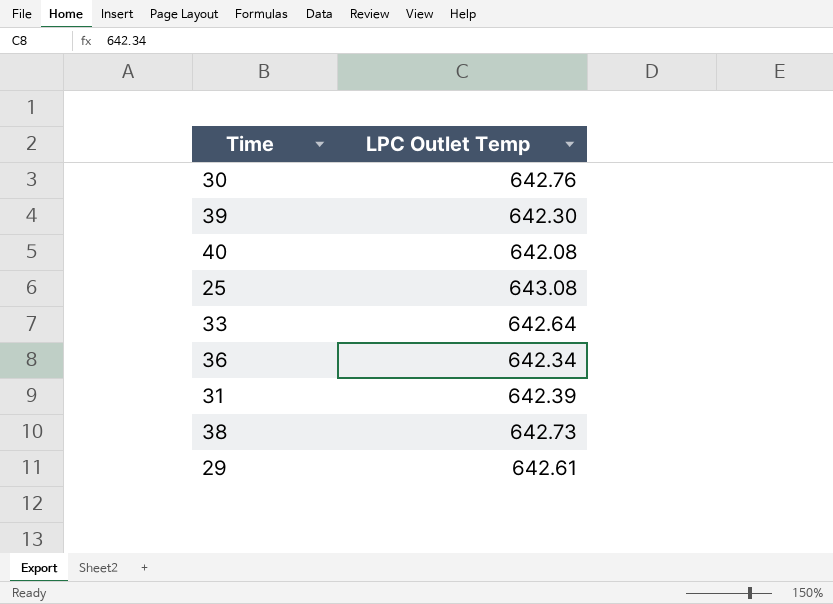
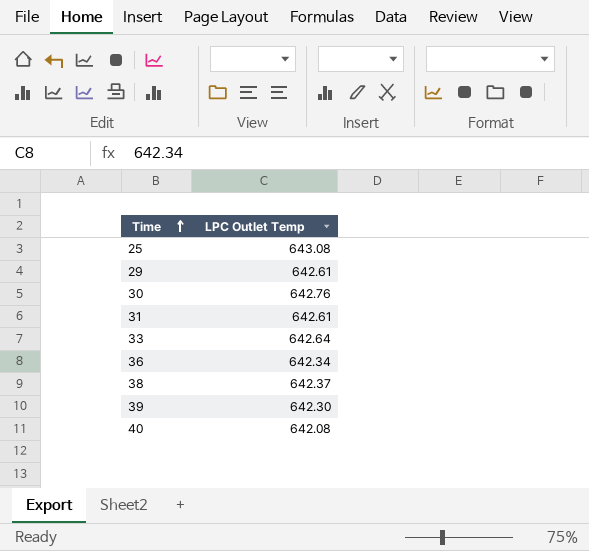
row order: none -> Time ascending
31 | LPC Outlet Temp: 642.39 -> 642.61
38 | LPC Outlet Temp: 642.73 -> 642.37

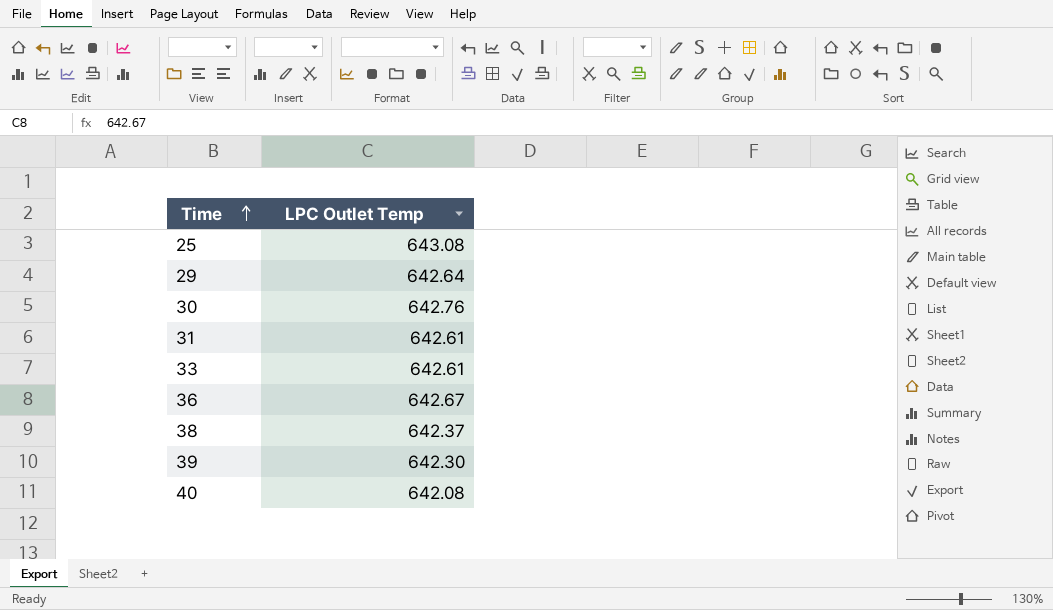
29 | LPC Outlet Temp: 642.61 -> 642.64
33 | LPC Outlet Temp: 642.64 -> 642.61
36 | LPC Outlet Temp: 642.34 -> 642.67

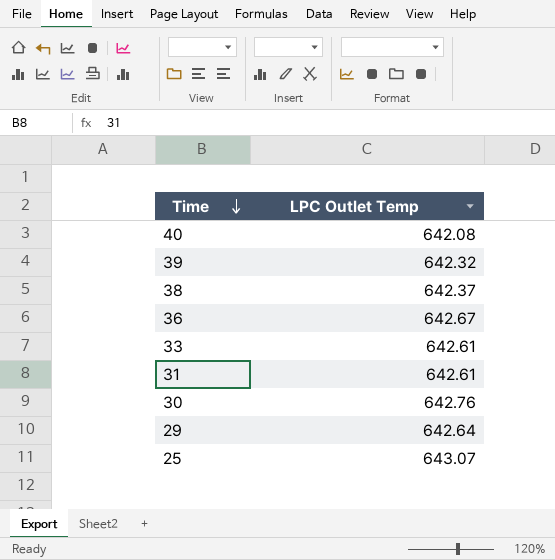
row order: Time ascending -> Time descending
39 | LPC Outlet Temp: 642.30 -> 642.32
25 | LPC Outlet Temp: 643.08 -> 643.07

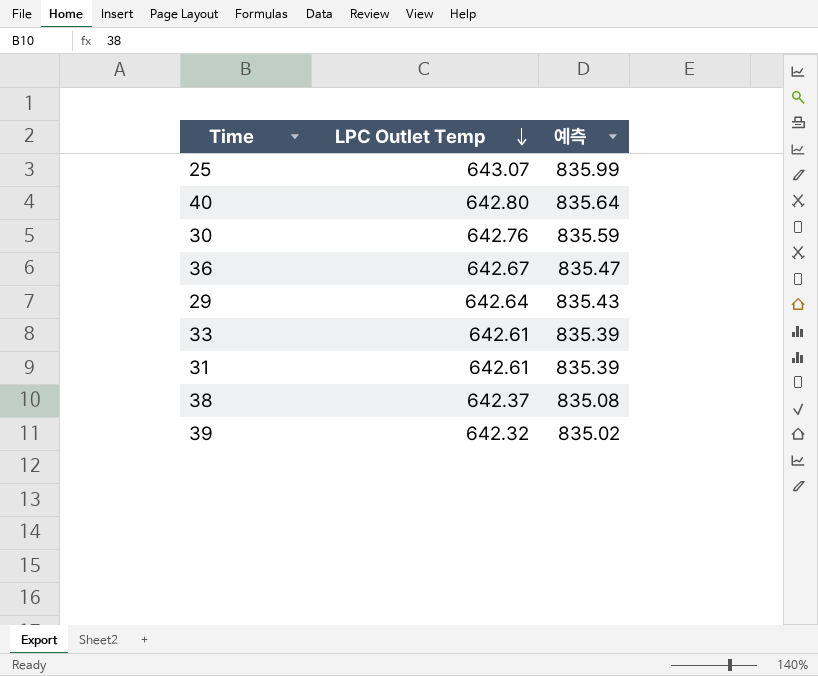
row order: Time descending -> LPC Outlet Temp descending
column 예측 | formula: none -> [LPC Outlet Temp] * 1.3
40 | LPC Outlet Temp: 642.08 -> 642.80

